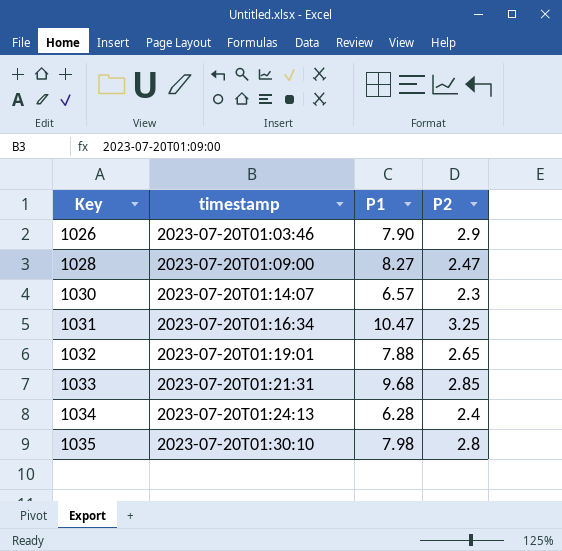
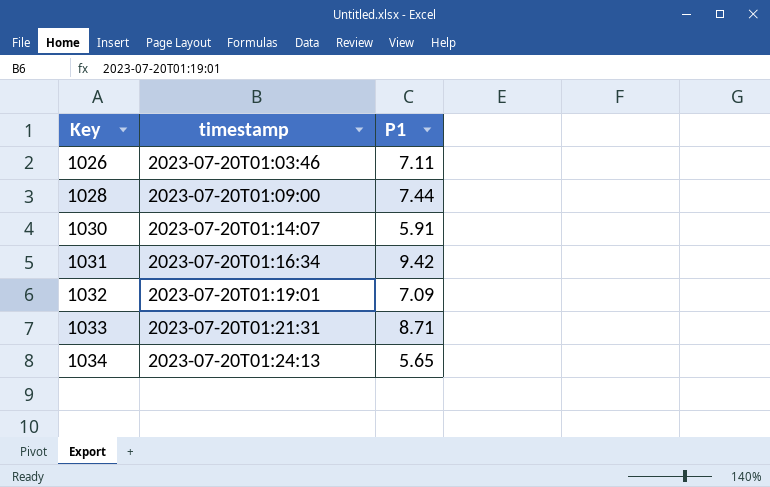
column P2 | position: 4 -> none
row 1035: 2023-07-20T01:30:10 | 7.98 | 2.8 -> none
1026 | P1: 7.90 -> 7.11
1028 | P1: 8.27 -> 7.44
1030 | P1: 6.57 -> 5.91
1031 | P1: 10.47 -> 9.42
1032 | P1: 7.88 -> 7.09
1033 | P1: 9.68 -> 8.71
1034 | P1: 6.28 -> 5.65

